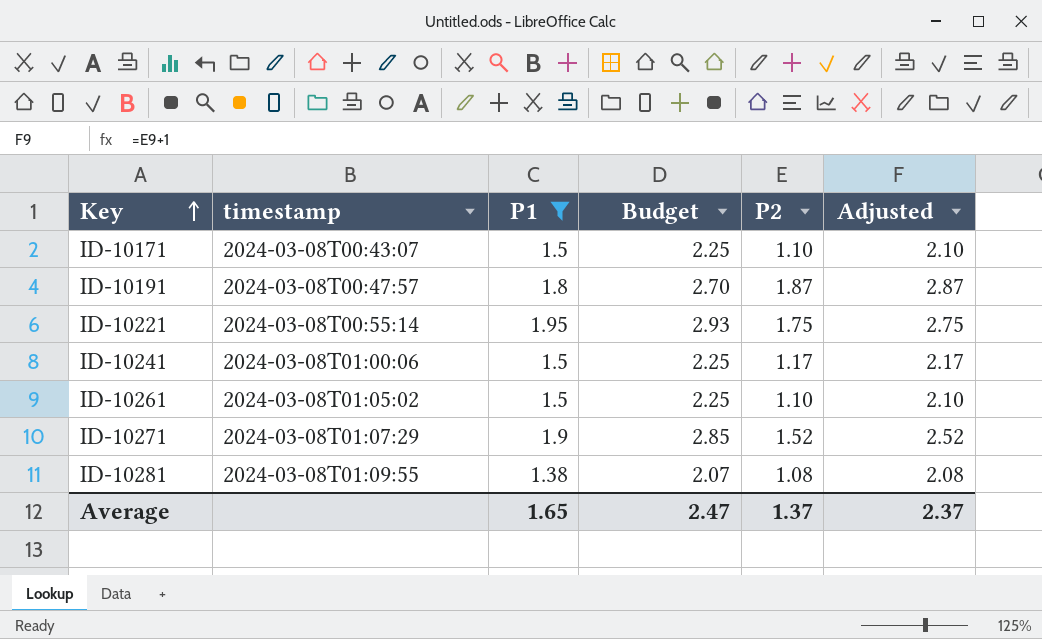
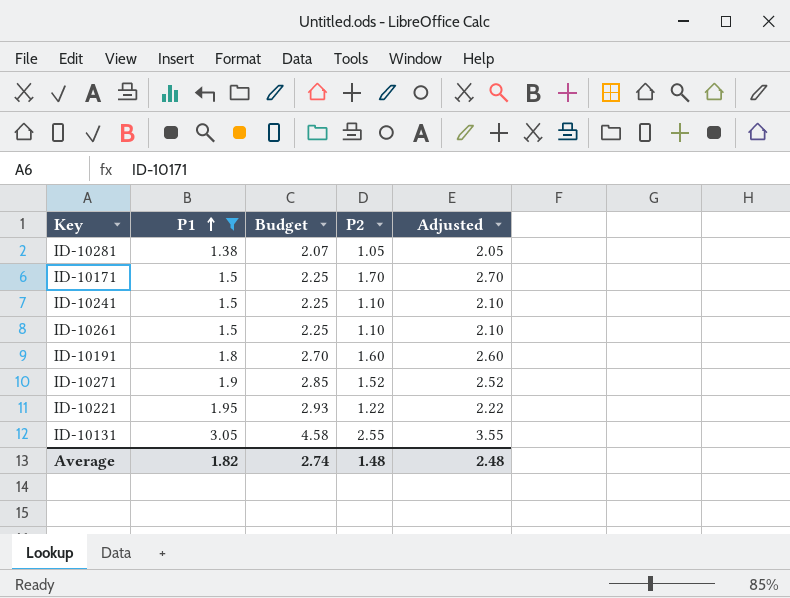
row order: Key ascending -> P1 ascending
column timestamp | position: 2 -> none
ID-10281 | P2: 1.08 -> 1.05
ID-10281 | Adjusted: 2.08 -> 2.05
ID-10171 | P2: 1.10 -> 1.70
ID-10171 | Adjusted: 2.10 -> 2.70
ID-10241 | P2: 1.17 -> 1.10
ID-10241 | Adjusted: 2.17 -> 2.10
ID-10191 | P2: 1.87 -> 1.60
ID-10191 | Adjusted: 2.87 -> 2.60
ID-10221 | P2: 1.75 -> 1.22
ID-10221 | Adjusted: 2.75 -> 2.22
row ID-10131: none -> 3.05 | 4.58 | 2.55 | 3.55
Average | P1: 1.65 -> 1.82
Average | Budget: 2.47 -> 2.74
Average | P2: 1.37 -> 1.48
Average | Adjusted: 2.37 -> 2.48

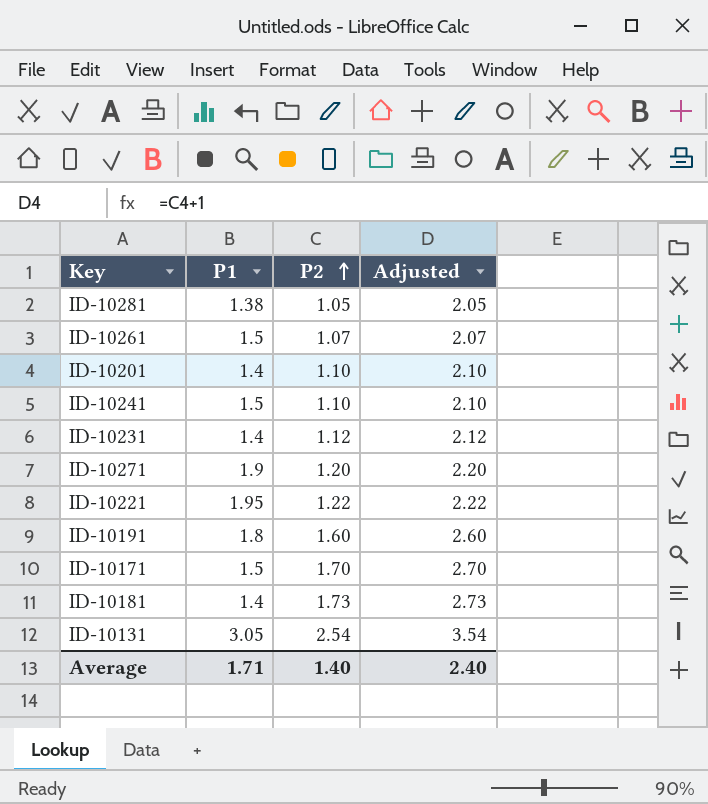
filter: P1 != 1.4 -> none
row order: P1 ascending -> P2 ascending
column Budget | formula: [P1] * 1.5 -> none
ID-10261 | P2: 1.10 -> 1.07
ID-10261 | Adjusted: 2.10 -> 2.07
ID-10271 | P2: 1.52 -> 1.20
ID-10271 | Adjusted: 2.52 -> 2.20
ID-10131 | P2: 2.55 -> 2.54
ID-10131 | Adjusted: 3.55 -> 3.54
Average | P1: 1.82 -> 1.71
Average | P2: 1.48 -> 1.40
Average | Adjusted: 2.48 -> 2.40

